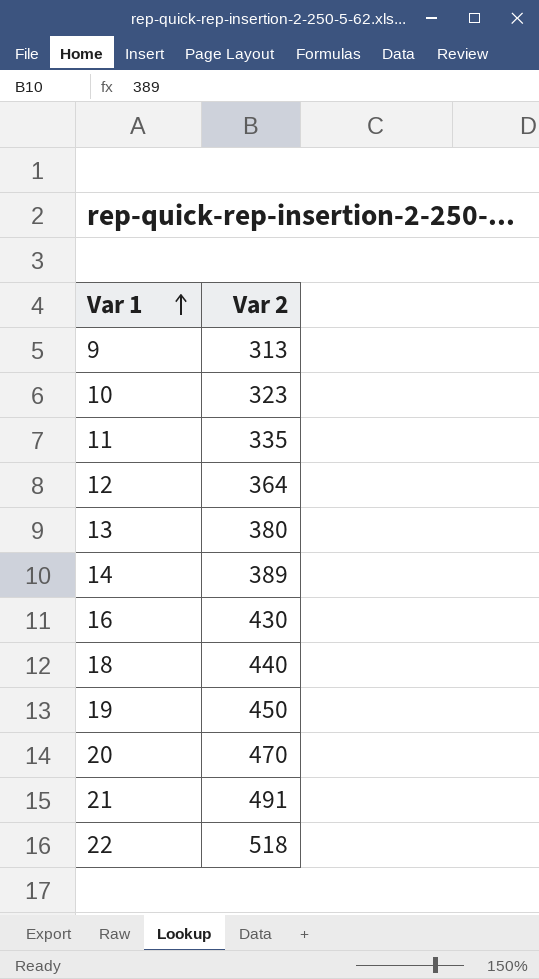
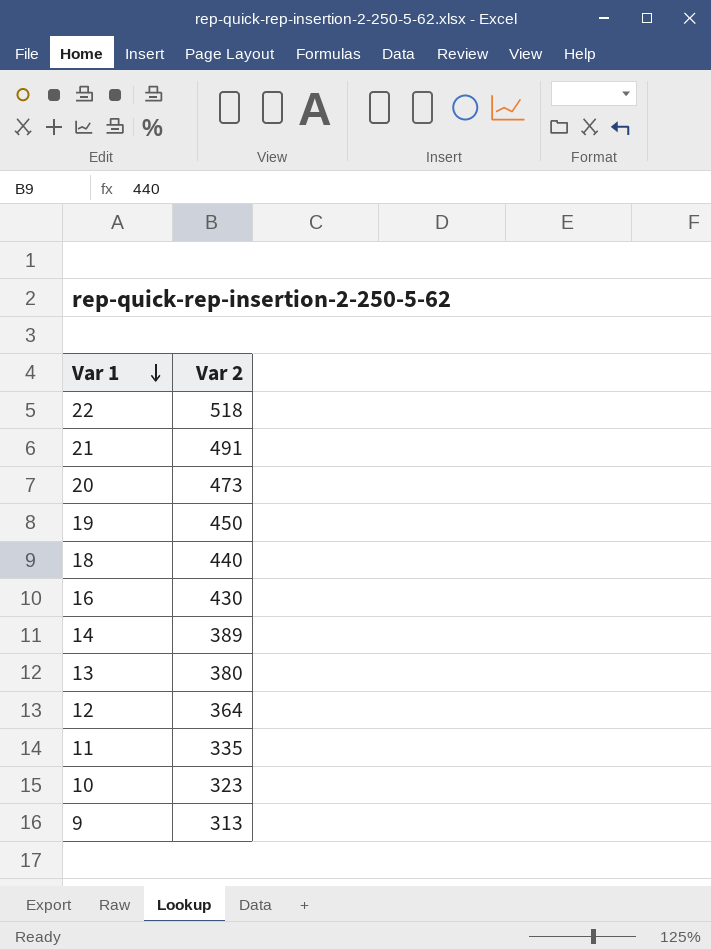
row order: Var 1 ascending -> Var 1 descending
20 | Var 2: 470 -> 473

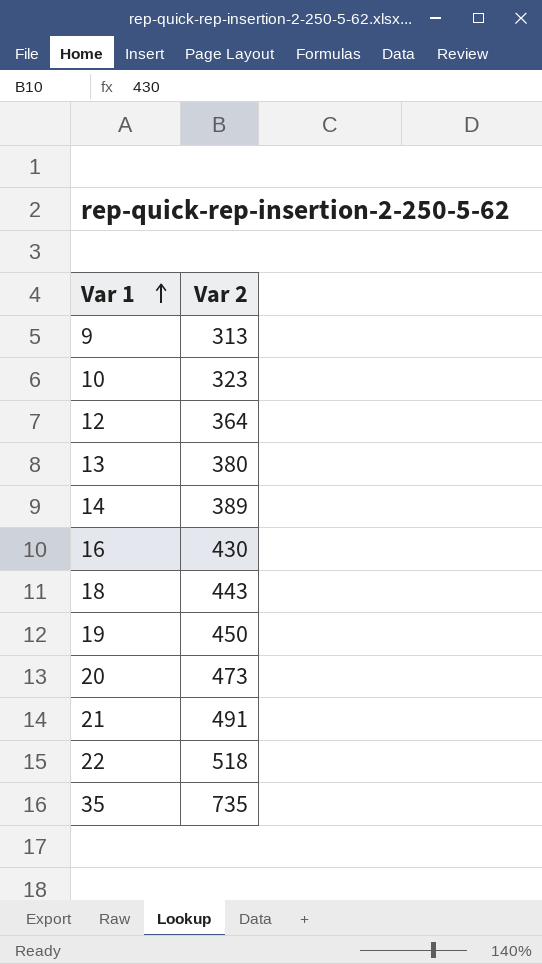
row order: Var 1 descending -> Var 1 ascending
row 11: 335 -> none
18 | Var 2: 440 -> 443
row 35: none -> 735

